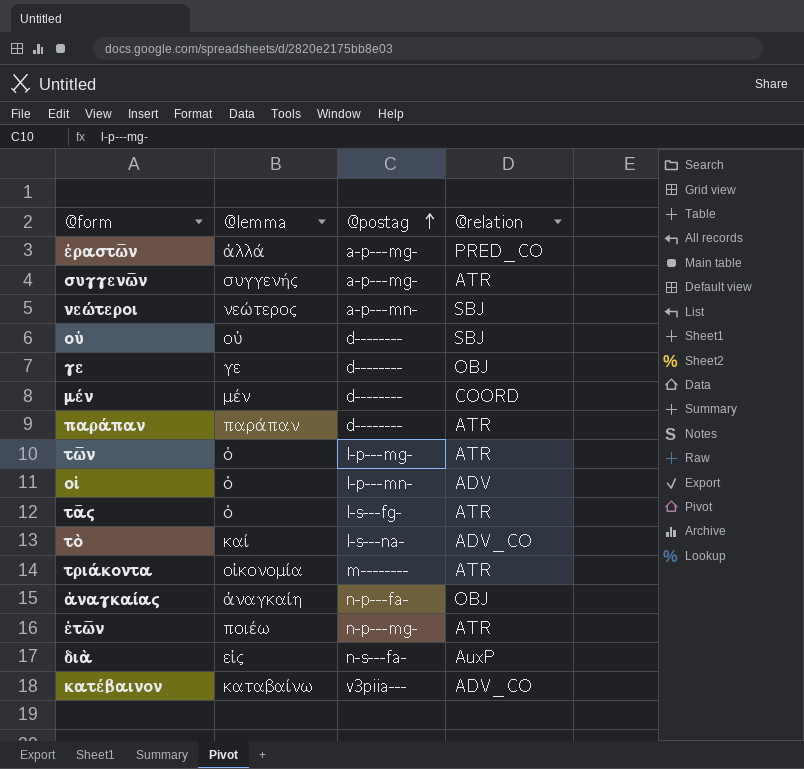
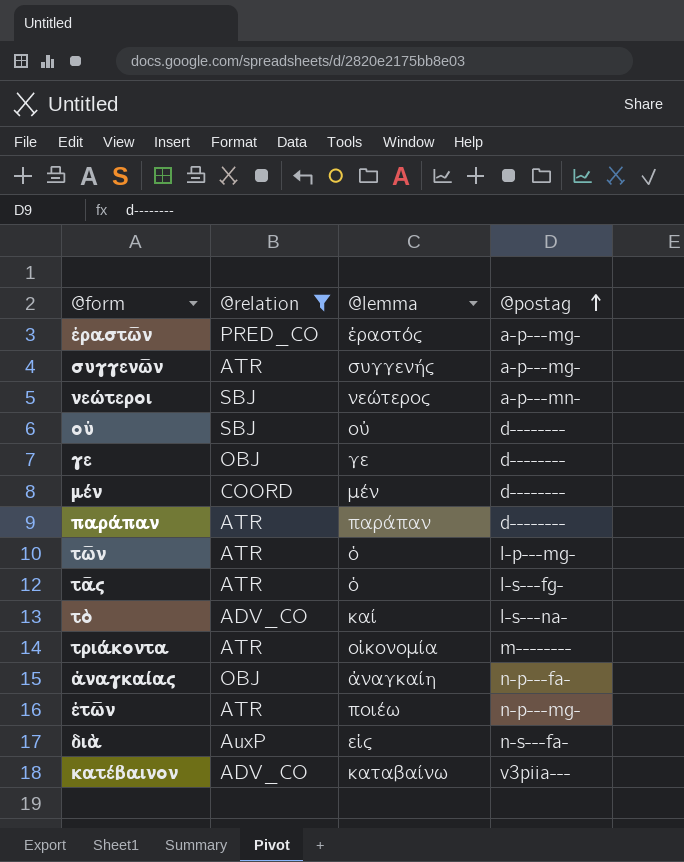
filter: none -> @relation != ADV
column @relation | position: 4 -> 2
ἐραστῶν | @lemma: ἀλλά -> ἐραστός

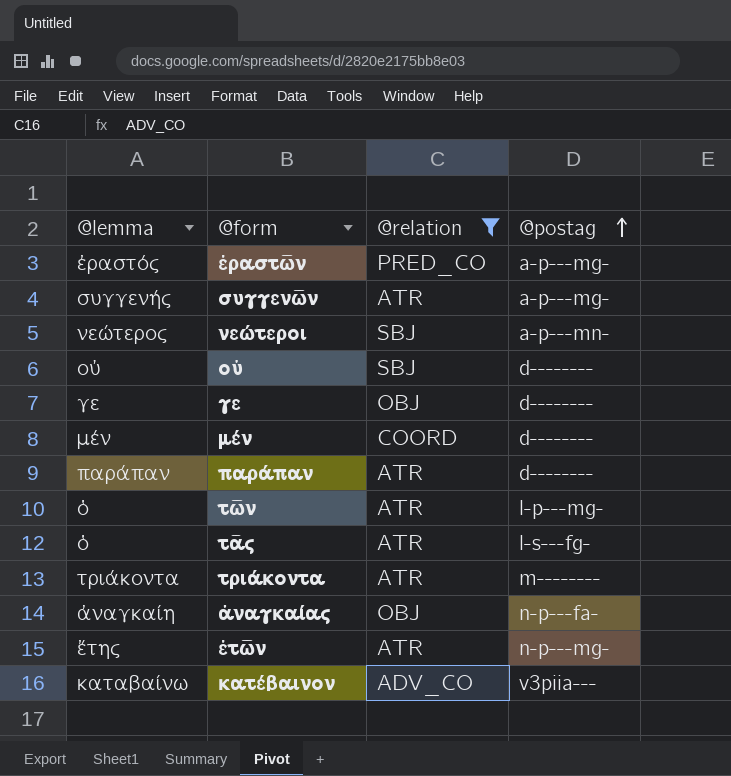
column @lemma | position: 3 -> 1
row τὸ: ADV_CO | καί | l-s---na- -> none
row διὰ: AuxP | εἰς | n-s---fa- -> none
τριάκοντα | @lemma: οἰκονομία -> τριάκοντα
ἐτῶν | @lemma: ποιέω -> ἔτης

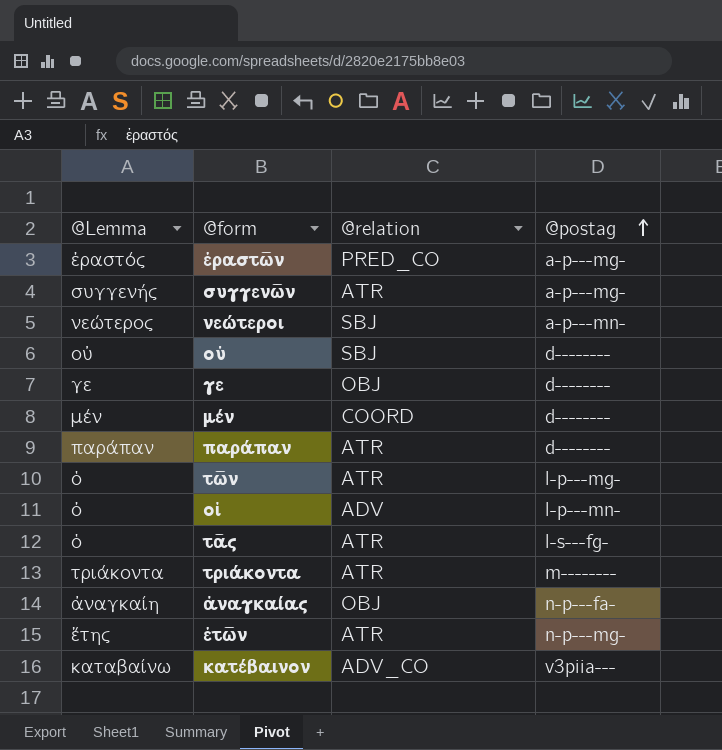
filter: @relation != ADV -> none
column name: @lemma -> @Lemma

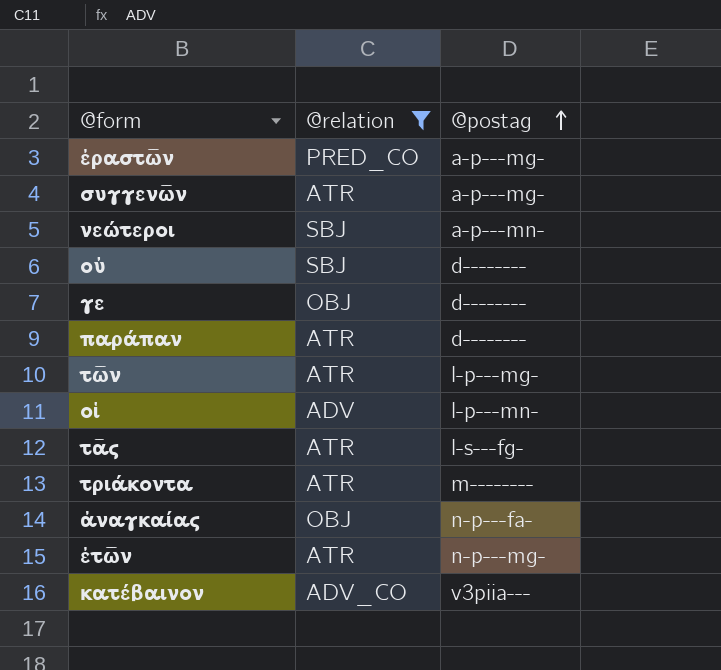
filter: none -> @relation != COORD
column @Lemma | position: 1 -> none

